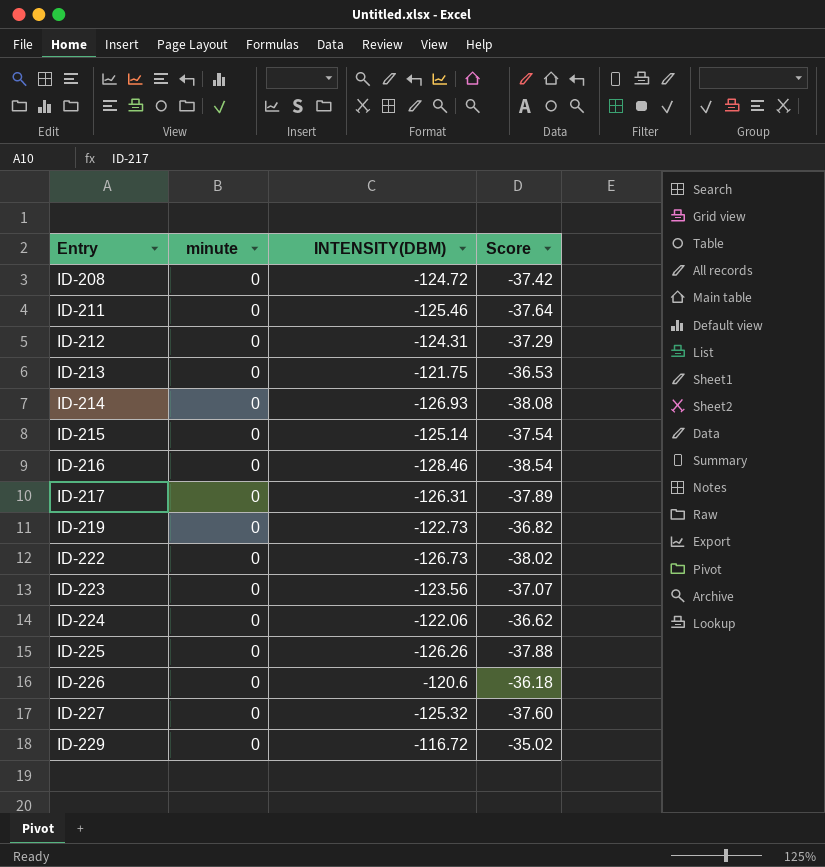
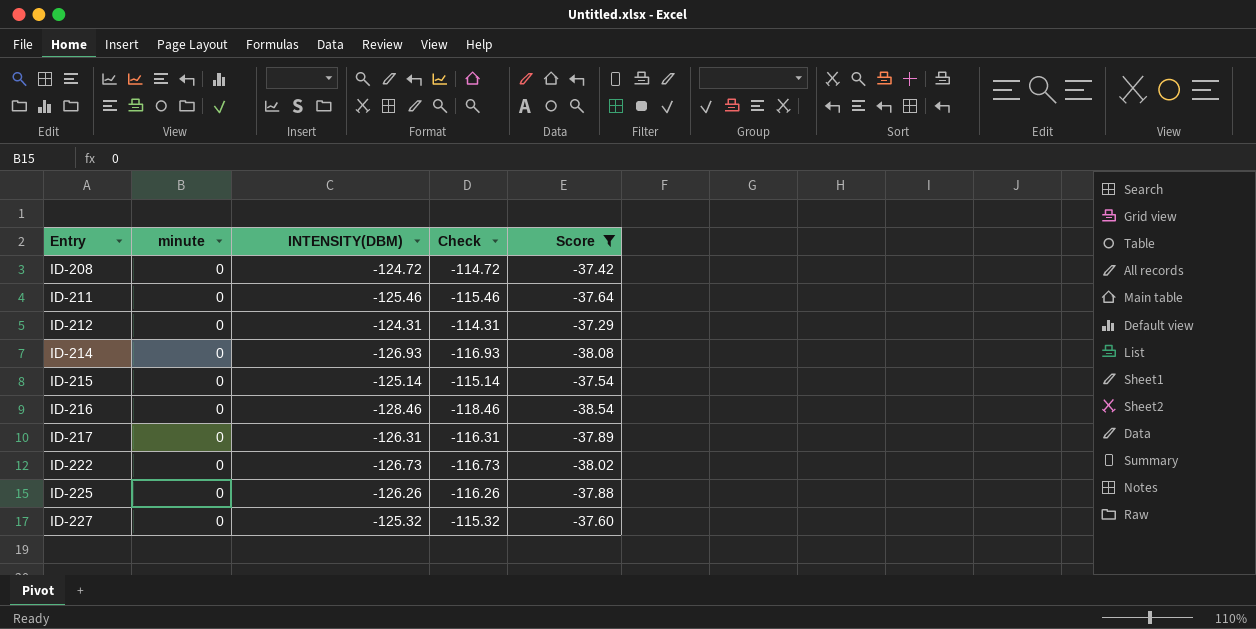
filter: none -> Score <= -37.29
column Check | formula: none -> [INTENSITY(DBM)] + 10

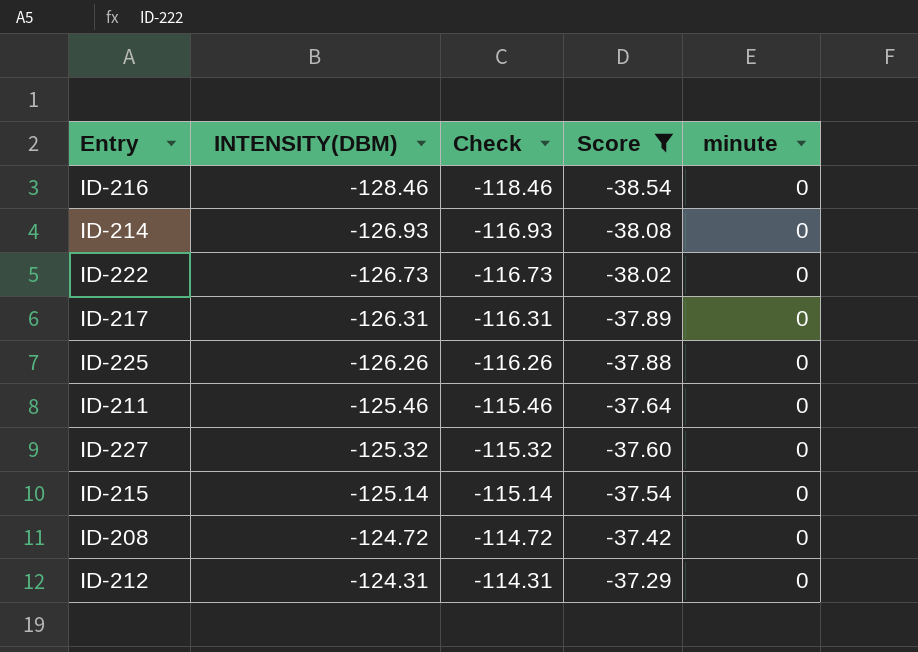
row order: Entry ascending -> INTENSITY(DBM) ascending
column minute | position: 2 -> 5

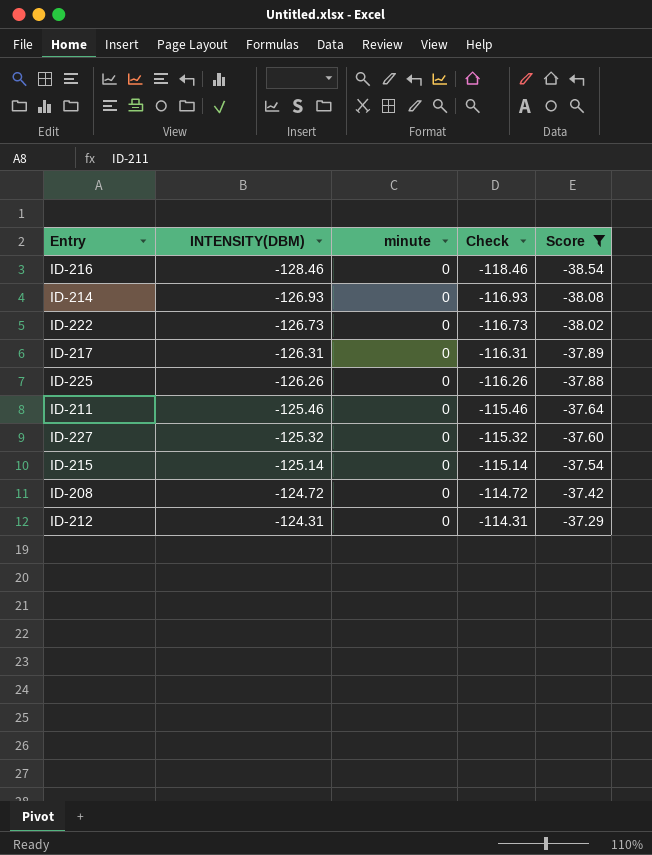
column minute | position: 5 -> 3

